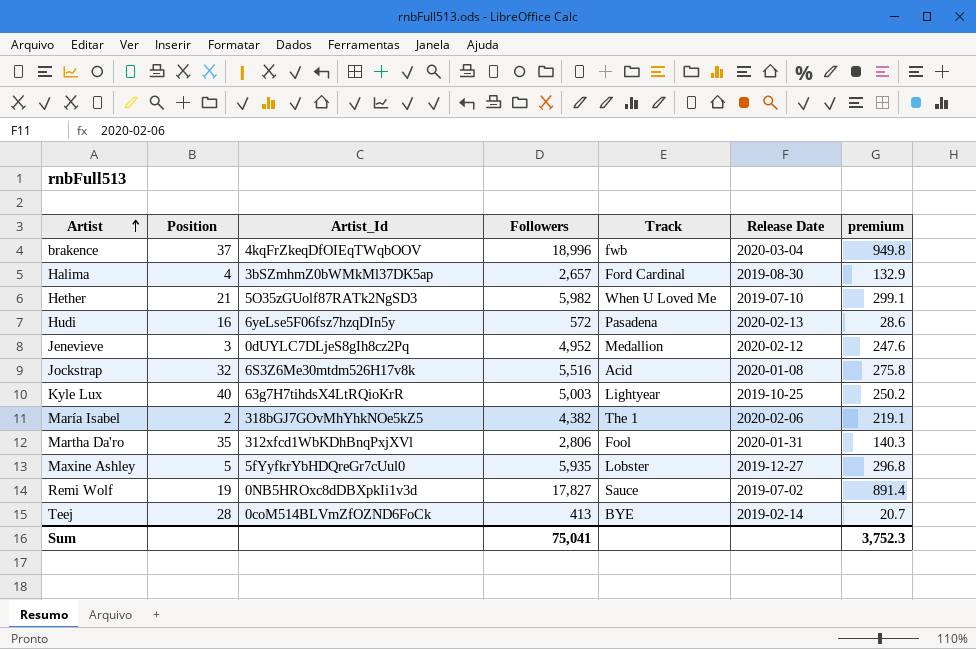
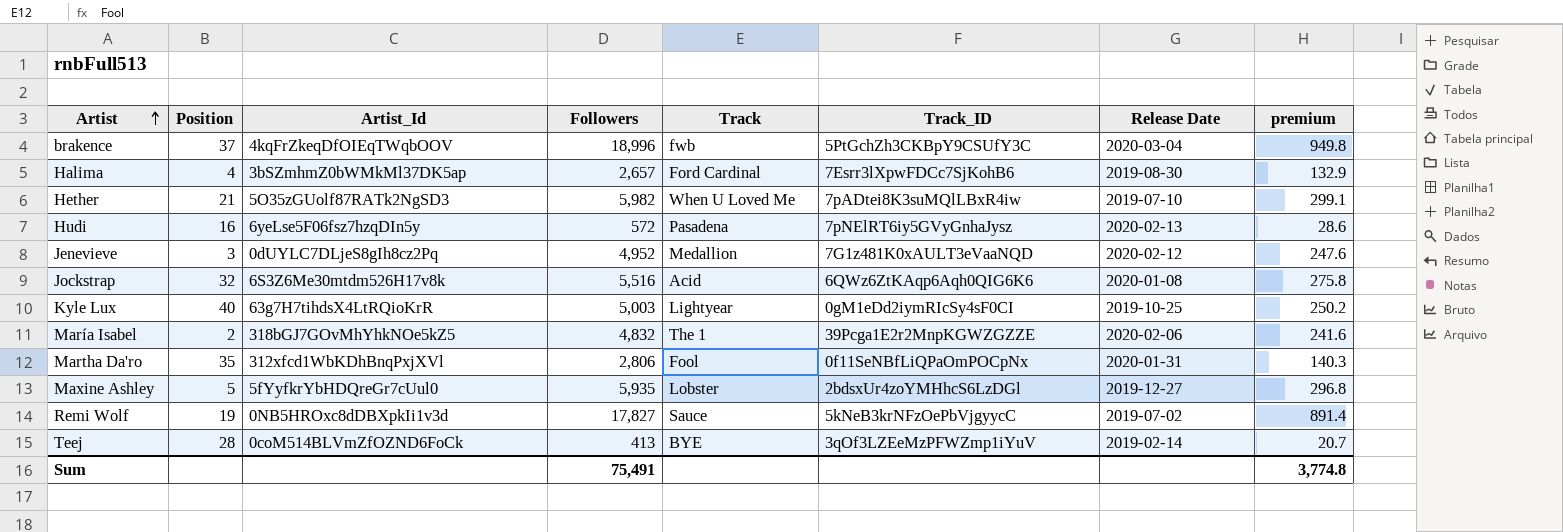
column Track_ID | position: none -> 6
María Isabel | Followers: 4,382 -> 4,832
María Isabel | premium: 219.1 -> 241.6
Sum | Followers: 75,041 -> 75,491
Sum | premium: 3,752.3 -> 3,774.8

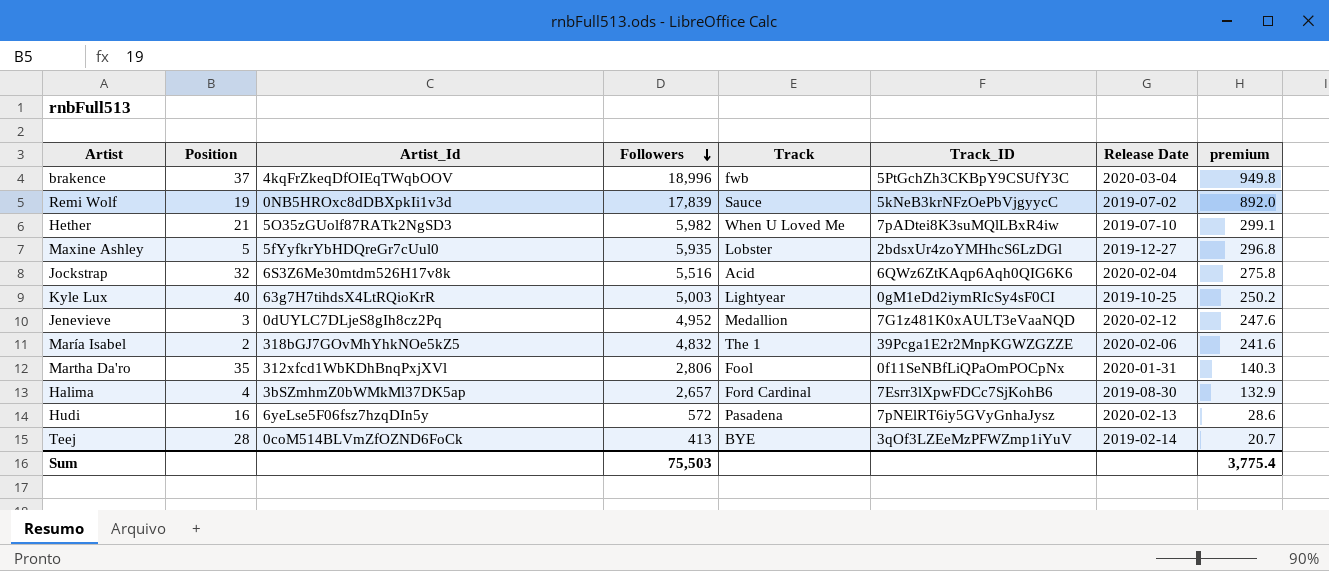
row order: Artist ascending -> Followers descending
Remi Wolf | Followers: 17,827 -> 17,839
Remi Wolf | premium: 891.4 -> 892.0
Jockstrap | Release Date: 2020-01-08 -> 2020-02-04
Sum | Followers: 75,491 -> 75,503
Sum | premium: 3,774.8 -> 3,775.4

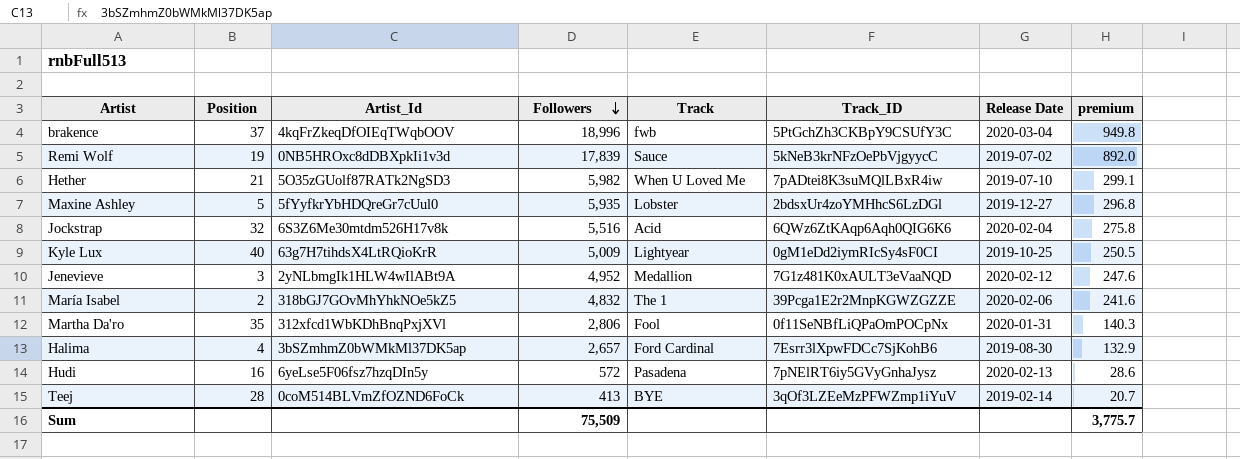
Kyle Lux | Followers: 5,003 -> 5,009
Kyle Lux | premium: 250.2 -> 250.5
Jenevieve | Artist_Id: 0dUYLC7DLjeS8gIh8cz2Pq -> 2yNLbmgIk1HLW4wIlABt9A
Sum | Followers: 75,503 -> 75,509
Sum | premium: 3,775.4 -> 3,775.7

